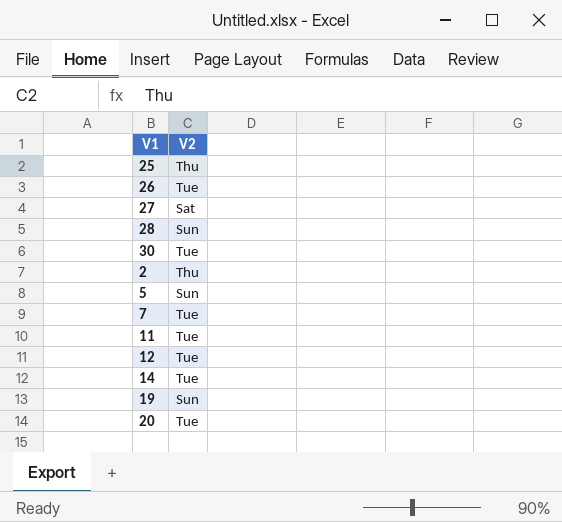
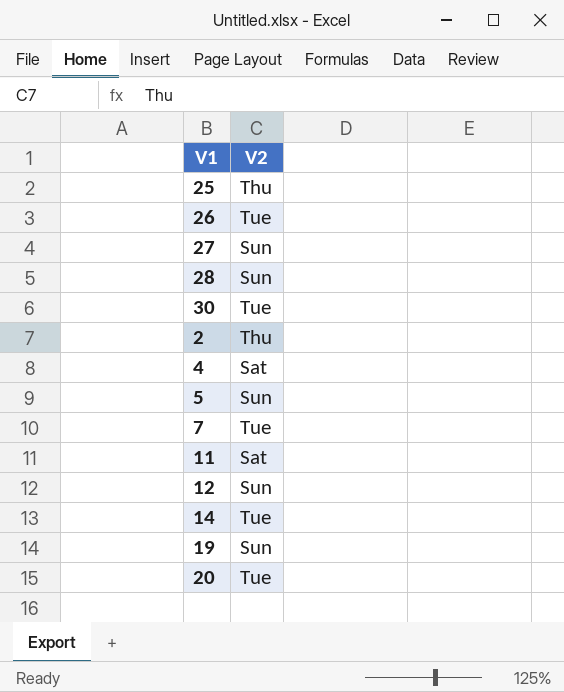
27 | V2: Sat -> Sun
row 4: none -> Sat
11 | V2: Tue -> Sat
12 | V2: Tue -> Sun

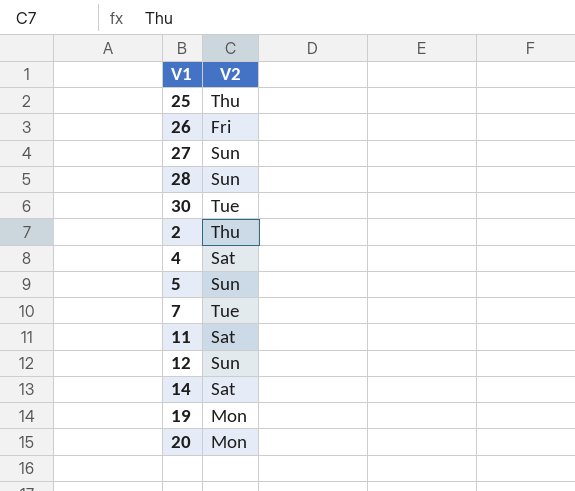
26 | V2: Tue -> Fri
14 | V2: Tue -> Sat
19 | V2: Sun -> Mon
20 | V2: Tue -> Mon

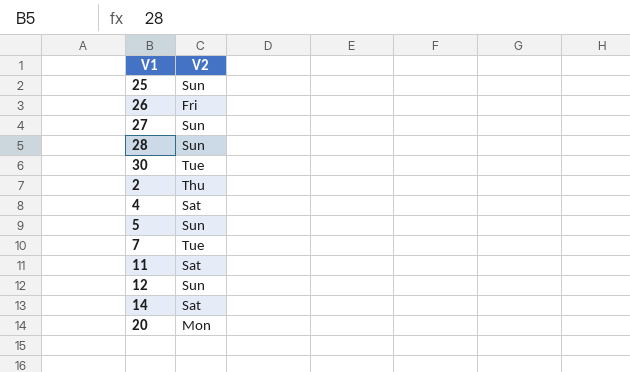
row 19: Mon -> none
25 | V2: Thu -> Sun

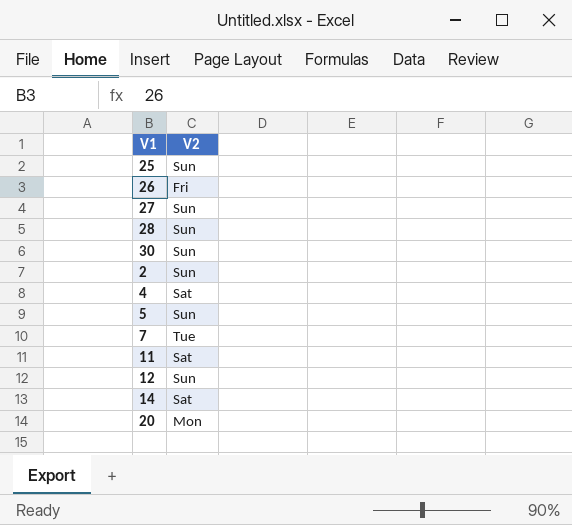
30 | V2: Tue -> Sun
2 | V2: Thu -> Sun

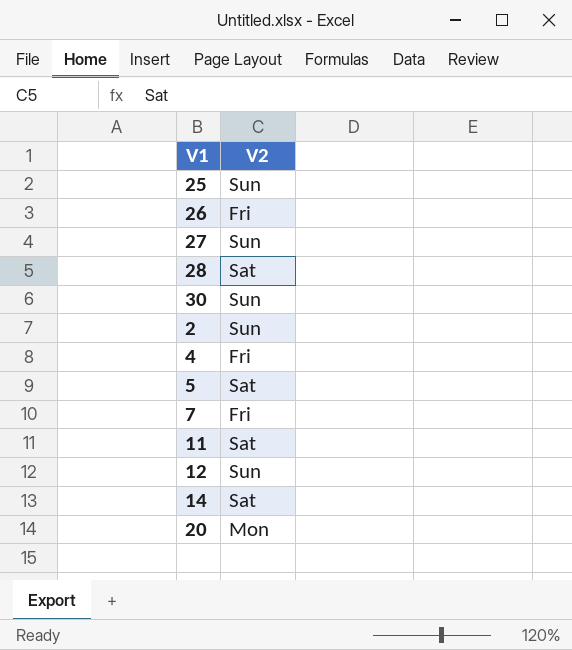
28 | V2: Sun -> Sat
4 | V2: Sat -> Fri
5 | V2: Sun -> Sat
7 | V2: Tue -> Fri

